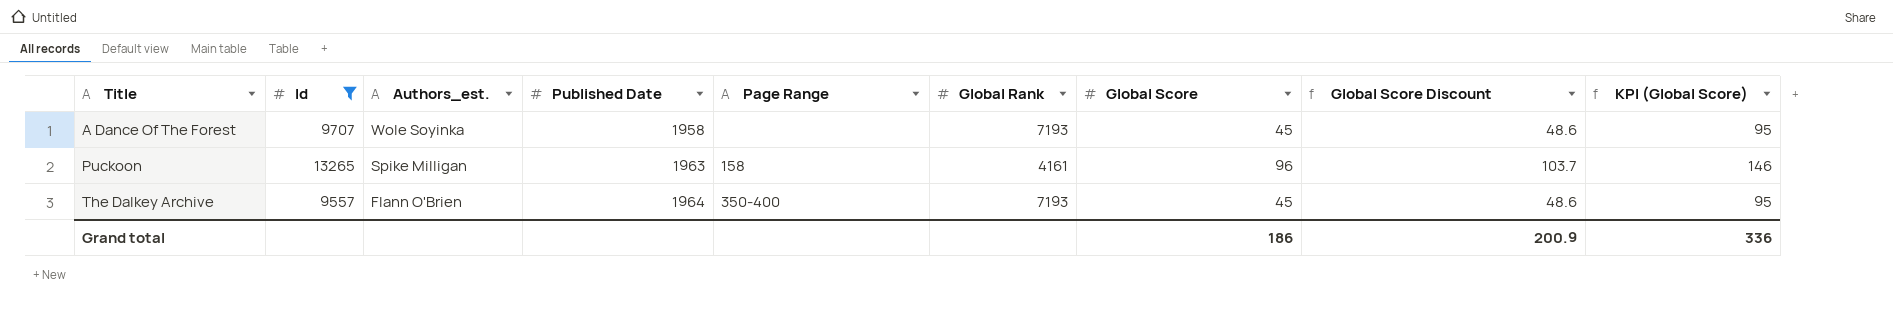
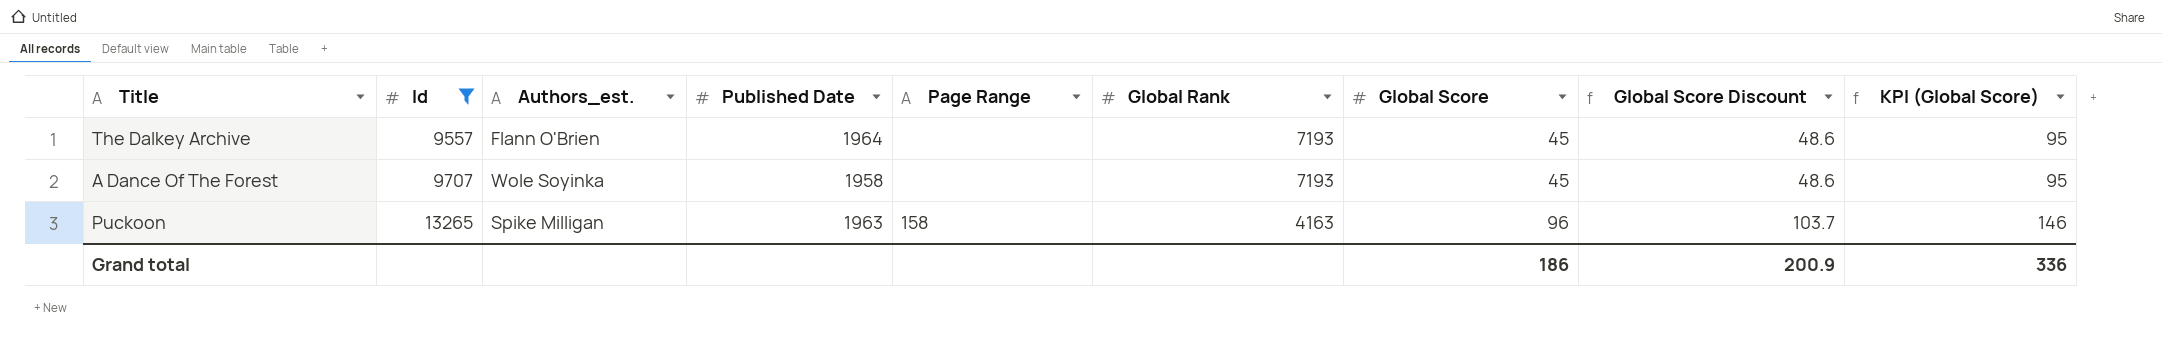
row order: Title ascending -> Id ascending
The Dalkey Archive | Page Range: 350-400 -> none
Puckoon | Global Rank: 4161 -> 4163

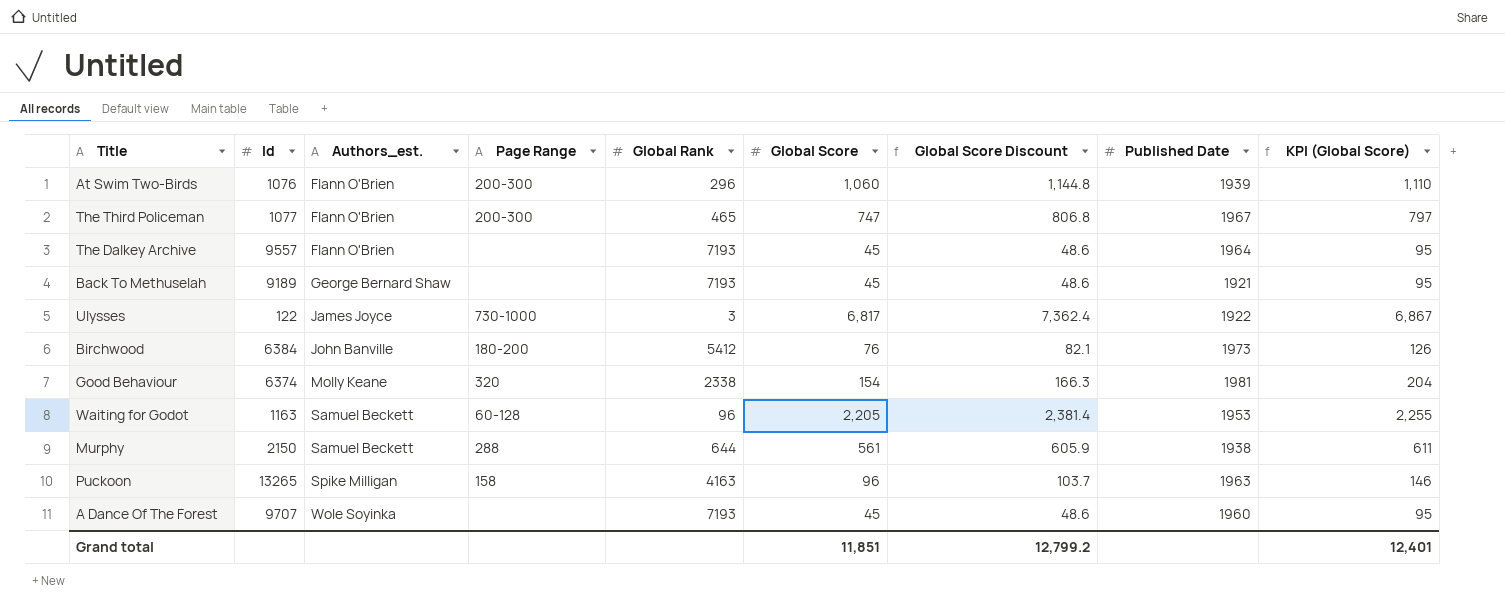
filter: Id >= 9557 -> none
row order: Id ascending -> Authors_est. ascending
column Published Date | position: 4 -> 8
A Dance Of The Forest | Published Date: 1958 -> 1960
Grand total | Global Score: 186 -> 11,851
Grand total | Global Score Discount: 200.9 -> 12,799.2
Grand total | KPI (Global Score): 336 -> 12,401

